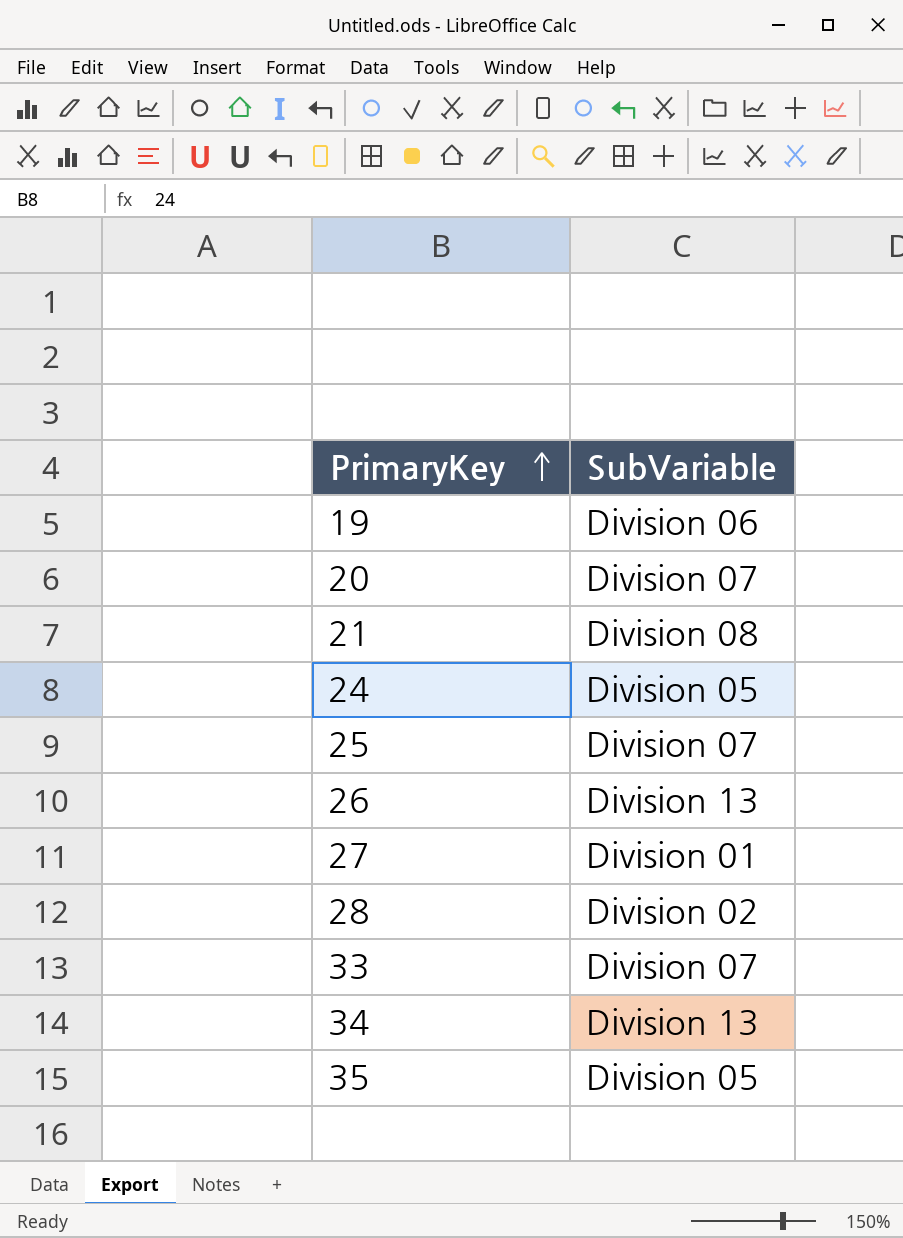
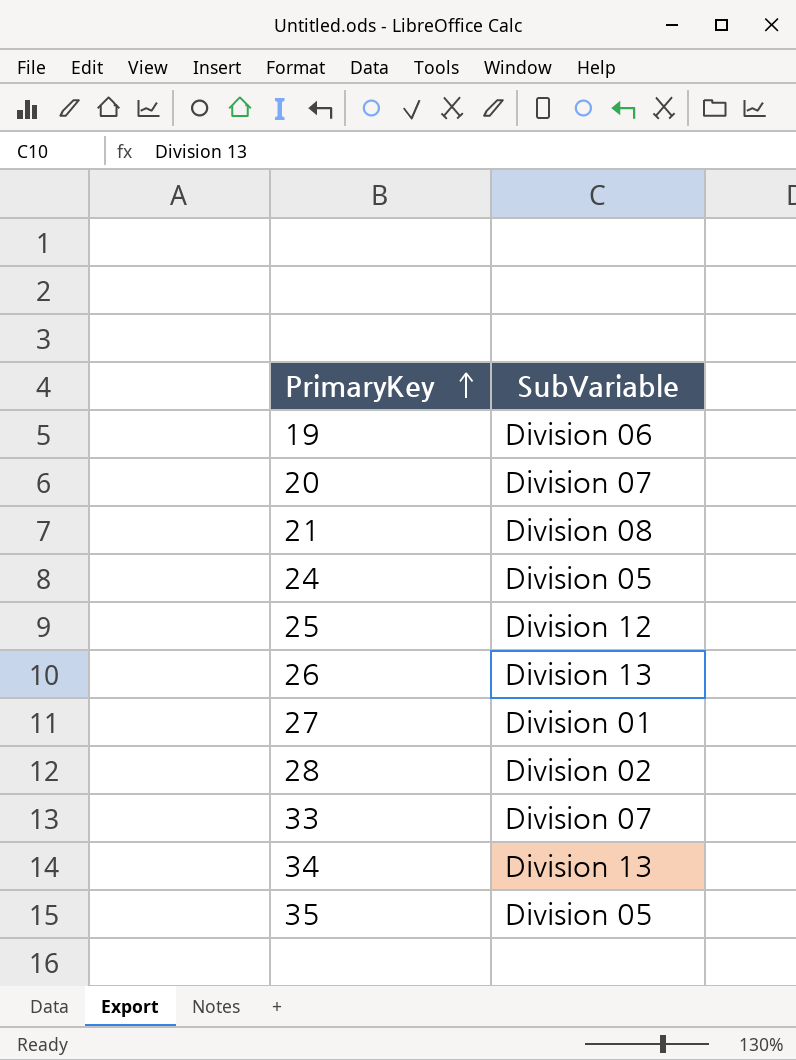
25 | SubVariable: Division 07 -> Division 12

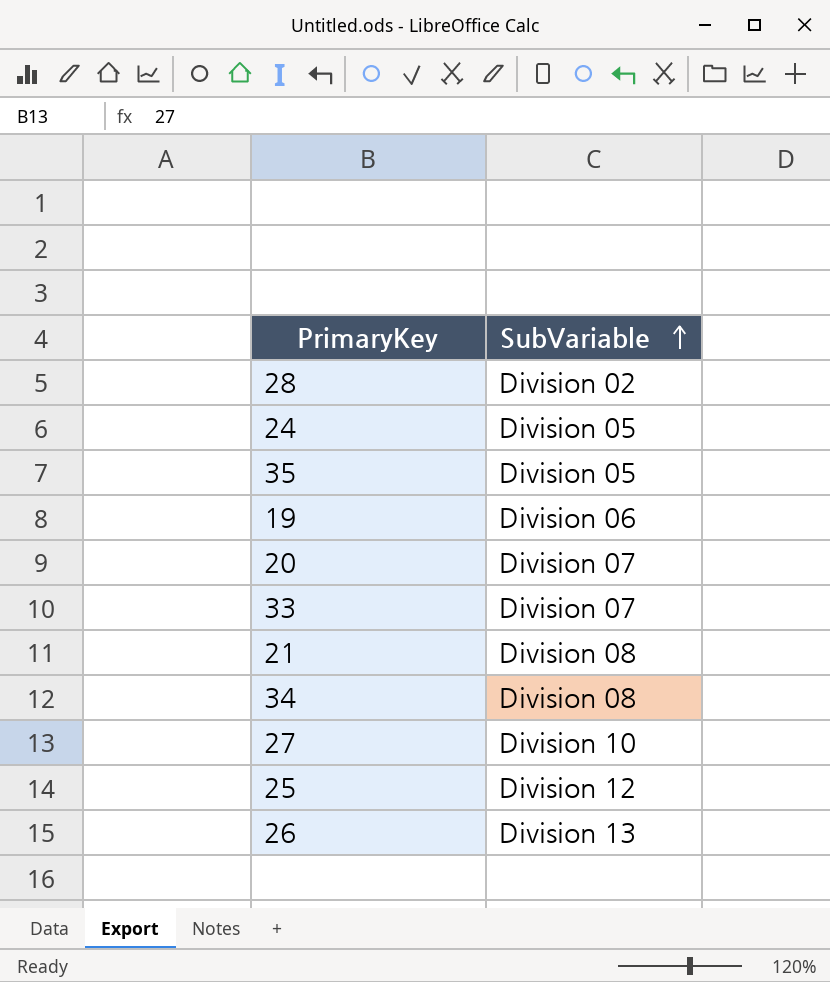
row order: PrimaryKey ascending -> SubVariable ascending
34 | SubVariable: Division 13 -> Division 08
27 | SubVariable: Division 01 -> Division 10

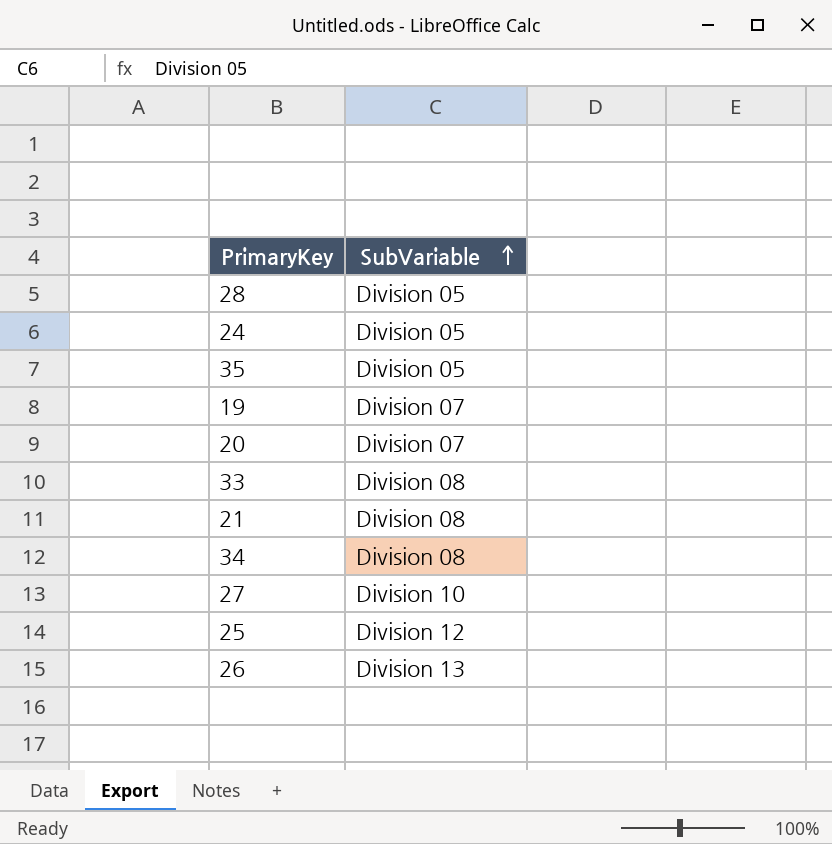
28 | SubVariable: Division 02 -> Division 05
19 | SubVariable: Division 06 -> Division 07
33 | SubVariable: Division 07 -> Division 08

